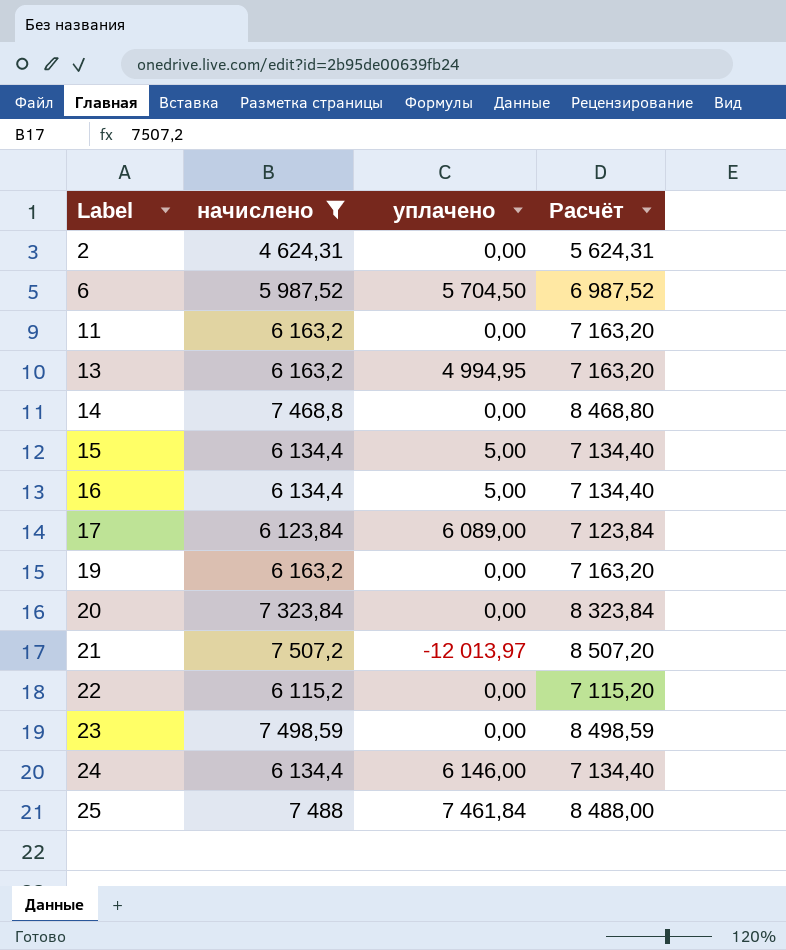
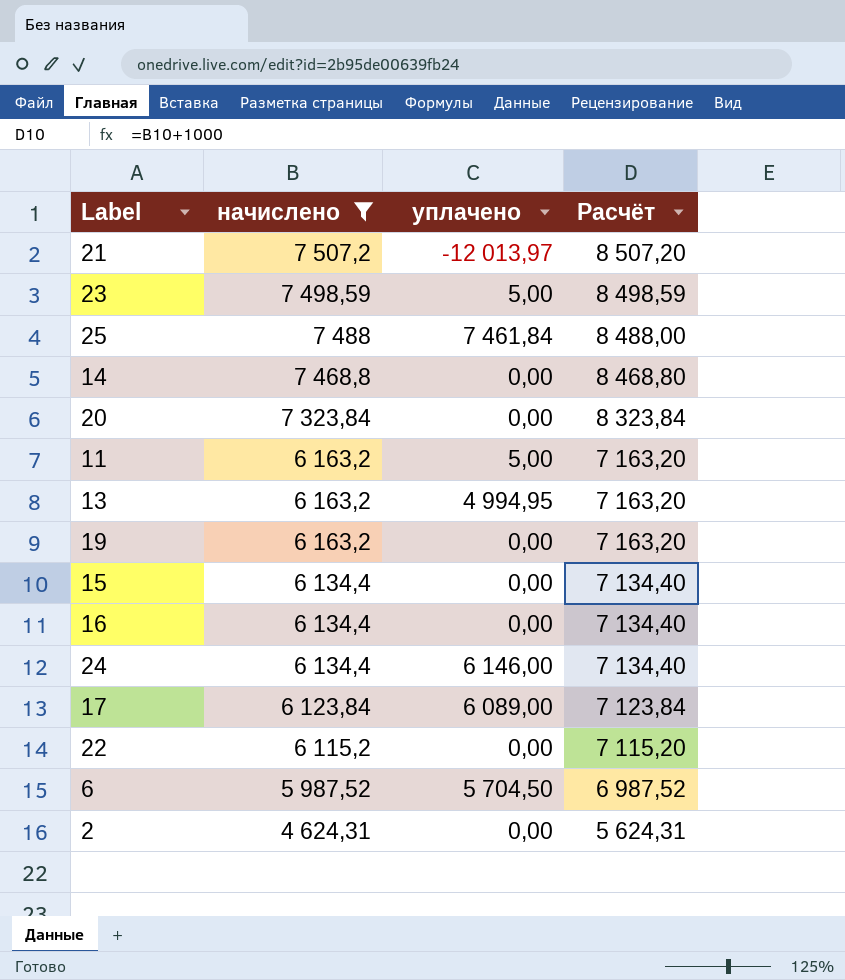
row order: Label ascending -> начислено descending
23 | уплачено: 0,00 -> 5,00
11 | уплачено: 0,00 -> 5,00
15 | уплачено: 5,00 -> 0,00
16 | уплачено: 5,00 -> 0,00

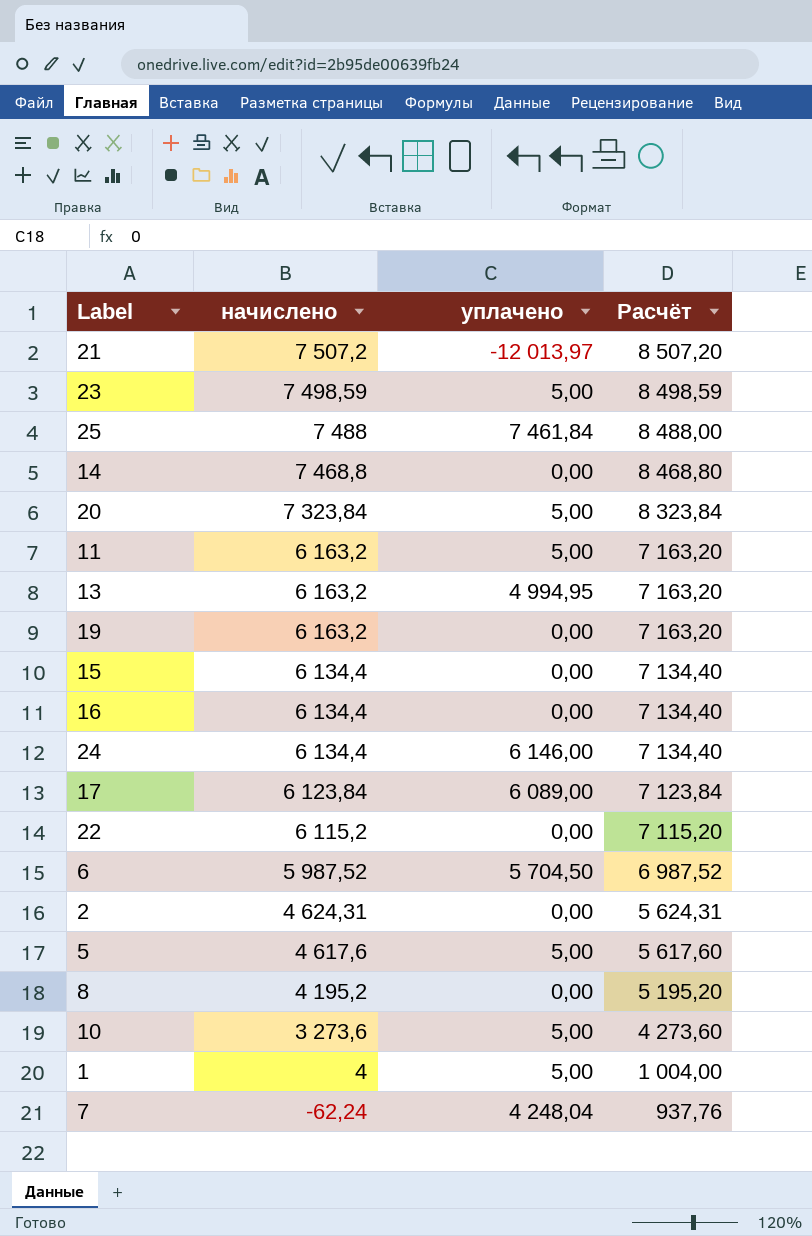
filter: начислено >= 4 624,31 -> none
20 | уплачено: 0,00 -> 5,00

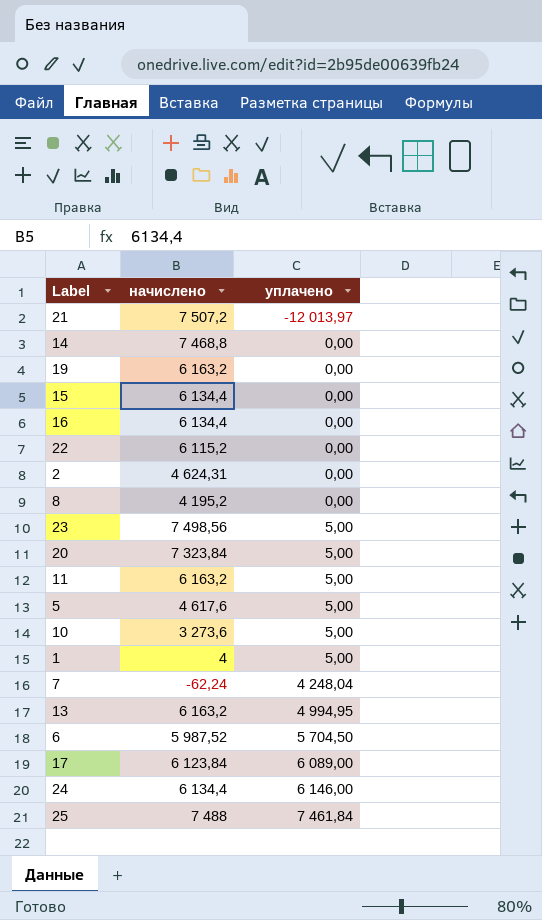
row order: начислено descending -> уплачено ascending
column Расчёт | formula: [начислено] + 1000 -> none
23 | начислено: 7 498,59 -> 7 498,56

